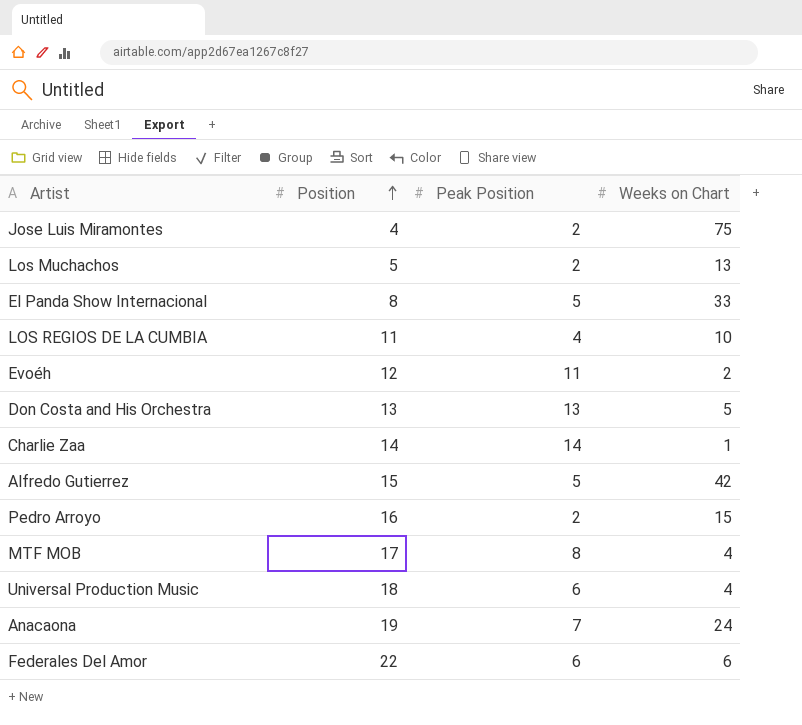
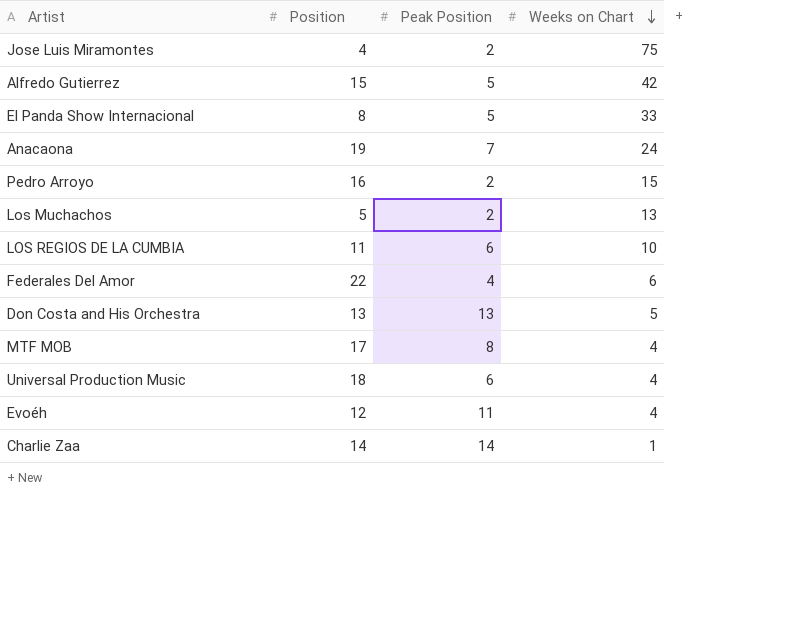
row order: Position ascending -> Weeks on Chart descending
LOS REGIOS DE LA CUMBIA | Peak Position: 4 -> 6
Federales Del Amor | Peak Position: 6 -> 4
Evoéh | Weeks on Chart: 2 -> 4

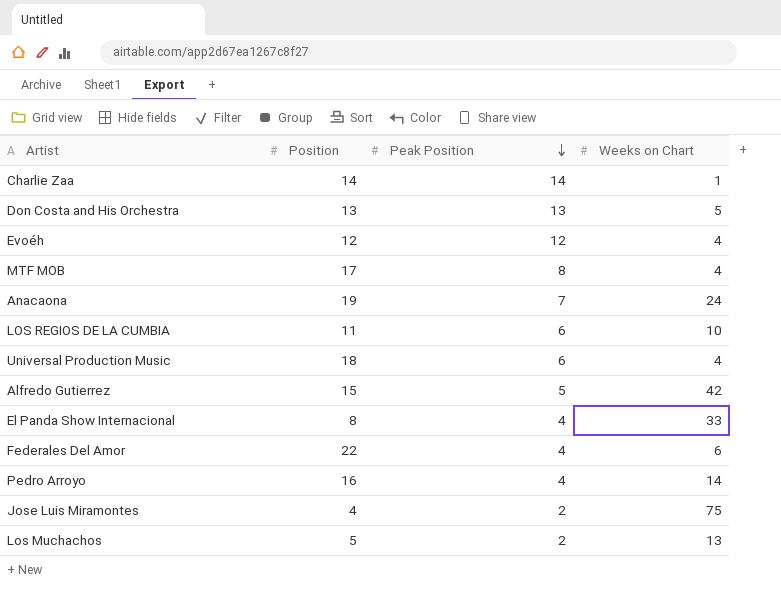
row order: Weeks on Chart descending -> Peak Position descending
Evoéh | Peak Position: 11 -> 12
El Panda Show Internacional | Peak Position: 5 -> 4
Pedro Arroyo | Peak Position: 2 -> 4
Pedro Arroyo | Weeks on Chart: 15 -> 14

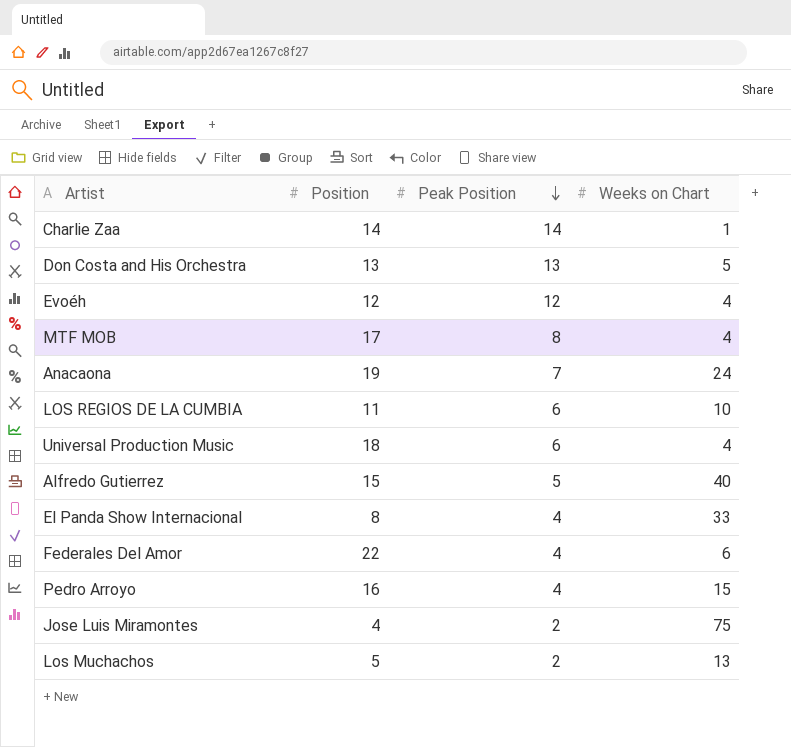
Alfredo Gutierrez | Weeks on Chart: 42 -> 40
Pedro Arroyo | Weeks on Chart: 14 -> 15

